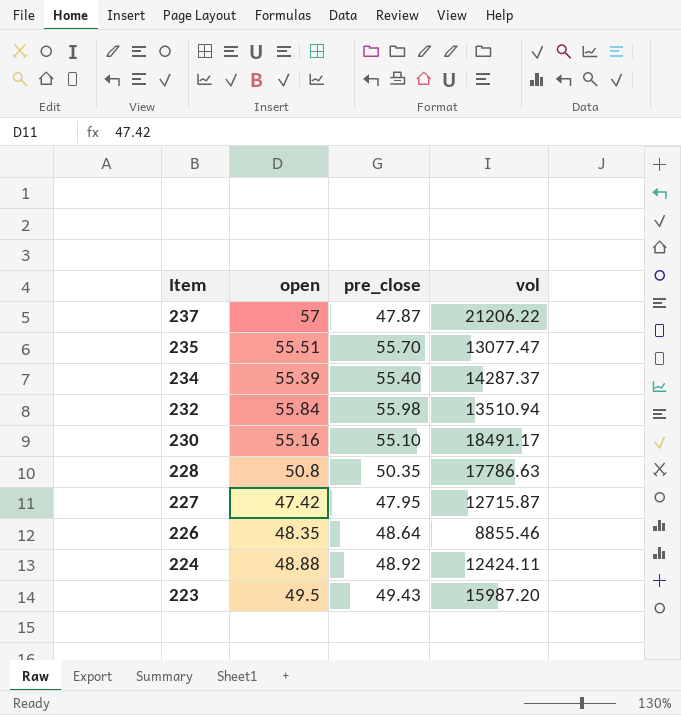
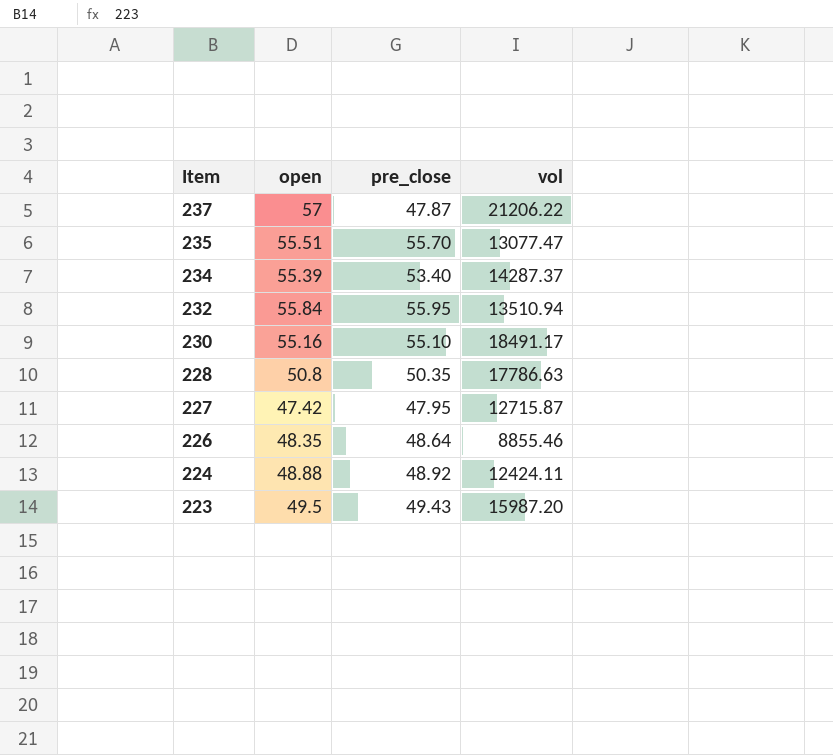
234 | pre_close: 55.40 -> 53.40
232 | pre_close: 55.98 -> 55.95

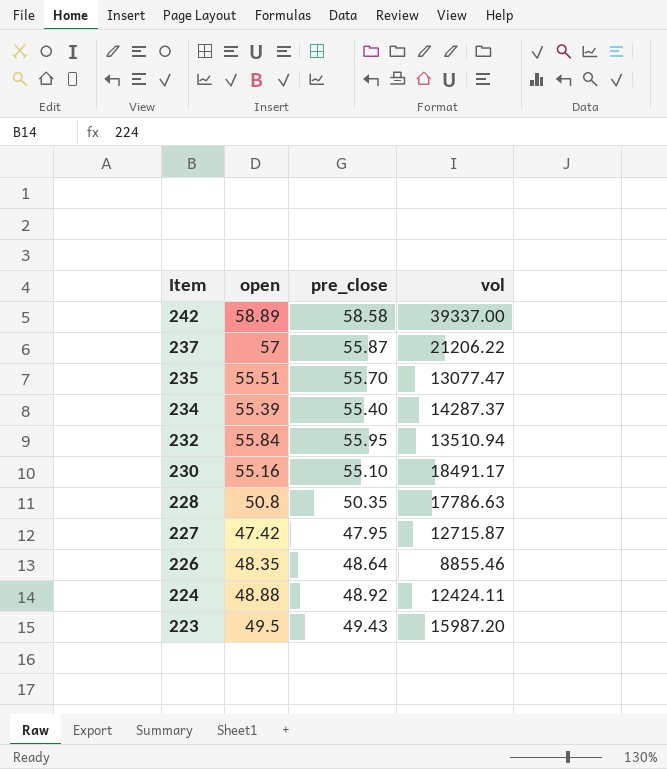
row 242: none -> 58.89 | 58.58 | 39337.00
237 | pre_close: 47.87 -> 55.87
234 | pre_close: 53.40 -> 55.40

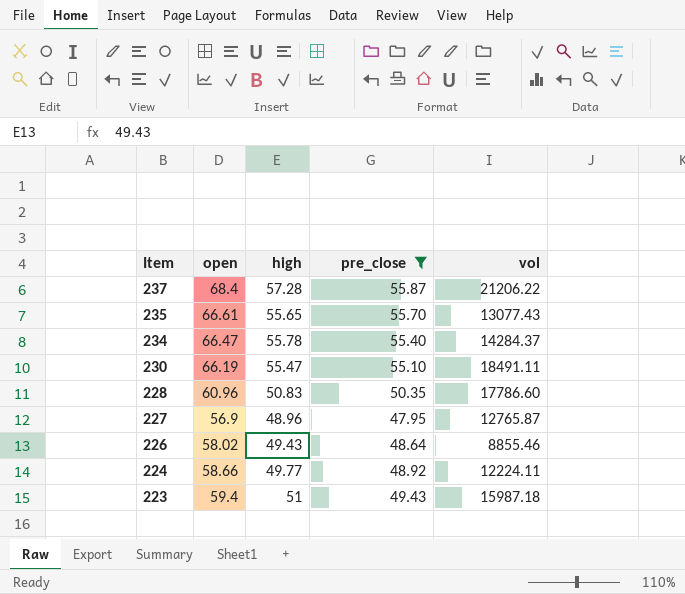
filter: none -> pre_close <= 55.87
column high | position: none -> 3
237 | open: 57 -> 68.4
235 | open: 55.51 -> 66.61
235 | vol: 13077.47 -> 13077.43
234 | open: 55.39 -> 66.47
234 | vol: 14287.37 -> 14284.37
230 | open: 55.16 -> 66.19
230 | vol: 18491.17 -> 18491.11
228 | open: 50.8 -> 60.96
228 | vol: 17786.63 -> 17786.60
227 | open: 47.42 -> 56.9
227 | vol: 12715.87 -> 12765.87
226 | open: 48.35 -> 58.02
224 | open: 48.88 -> 58.66
224 | vol: 12424.11 -> 12224.11
223 | open: 49.5 -> 59.4
223 | vol: 15987.20 -> 15987.18

